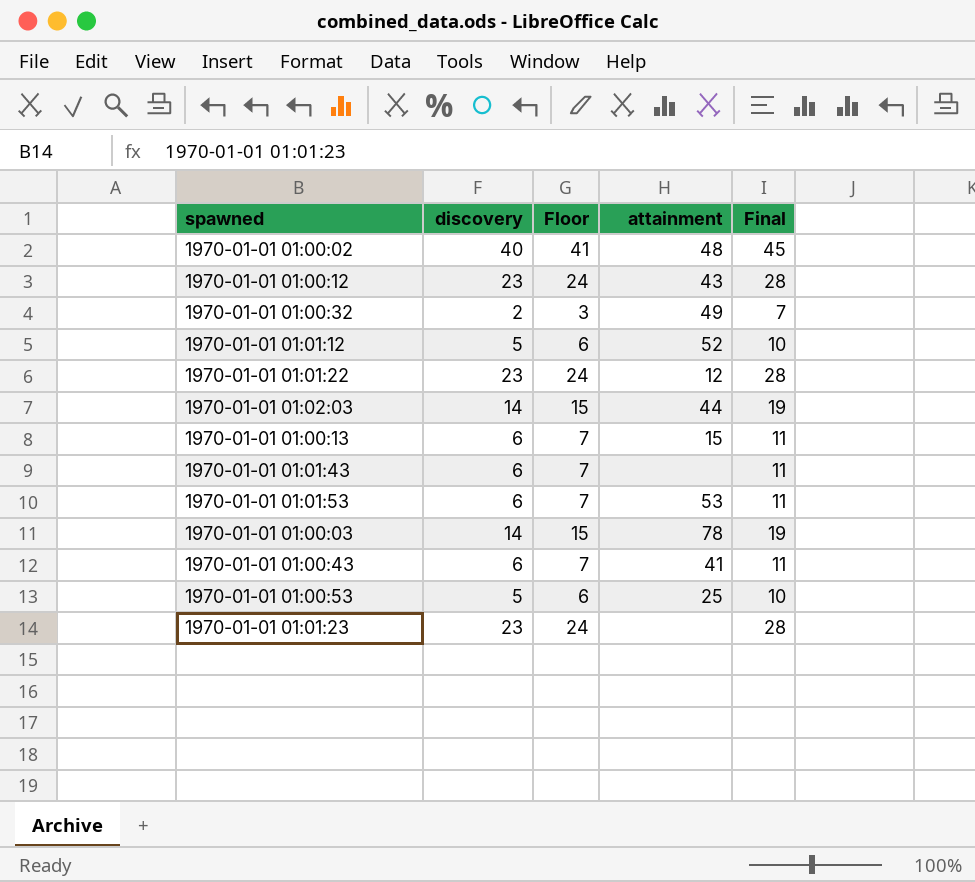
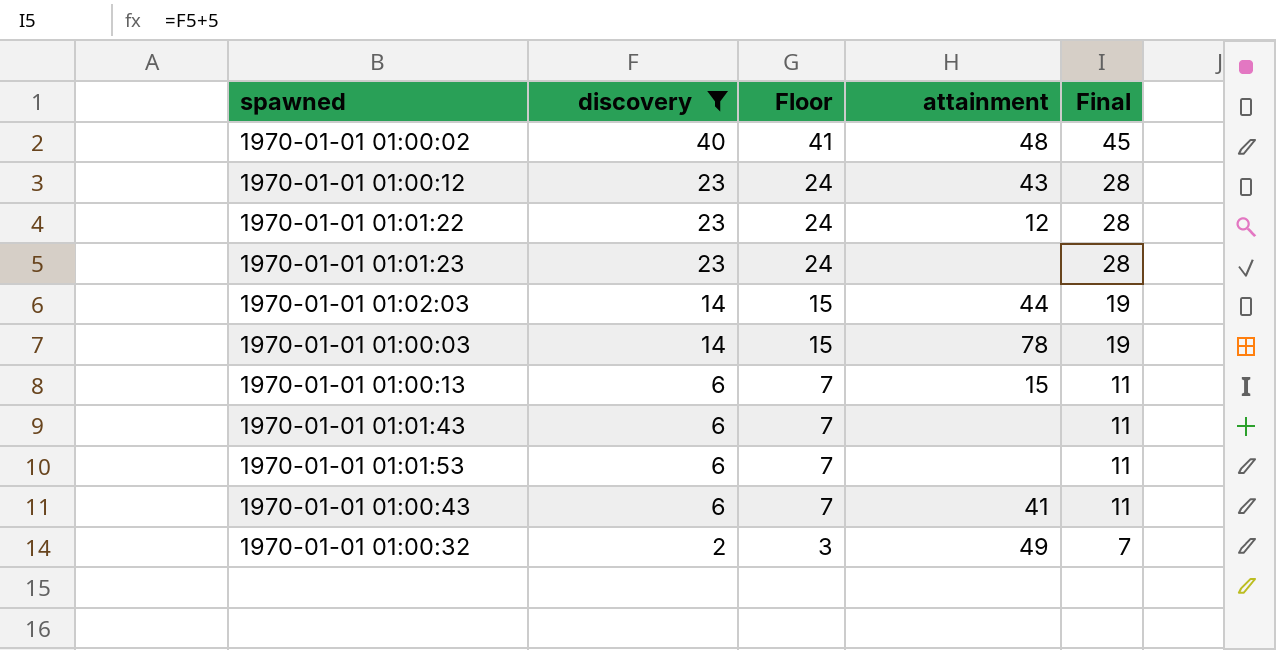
filter: none -> discovery != 5
row order: none -> discovery descending
1970-01-01 01:01:53 | attainment: 53 -> none

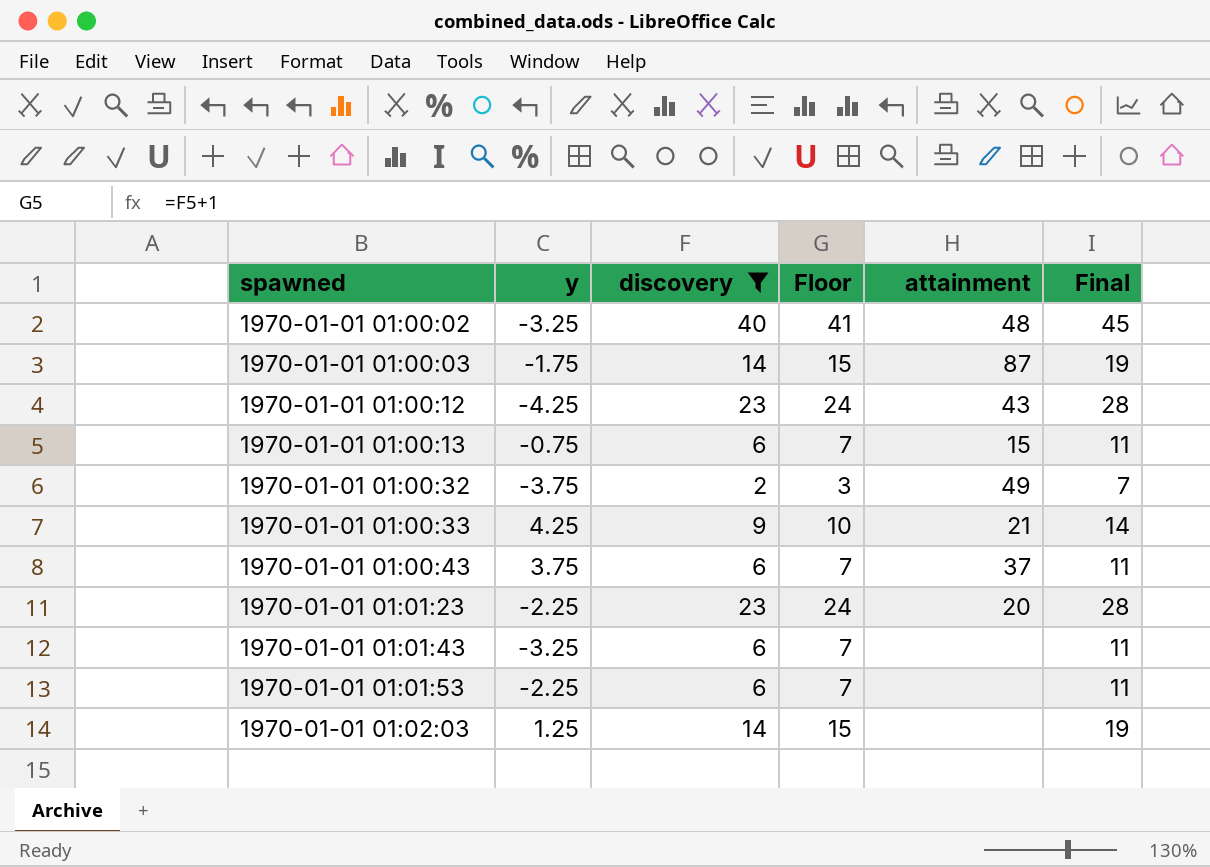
row order: discovery descending -> spawned ascending
column y | position: none -> 2
row 1970-01-01 01:01:22: 23 | 24 | 12 | 28 -> none
1970-01-01 01:00:03 | attainment: 78 -> 87
row 1970-01-01 01:00:33: none -> 4.25 | 9 | 10 | 21 | 14
1970-01-01 01:00:43 | attainment: 41 -> 37
1970-01-01 01:01:23 | attainment: none -> 20
1970-01-01 01:02:03 | attainment: 44 -> none

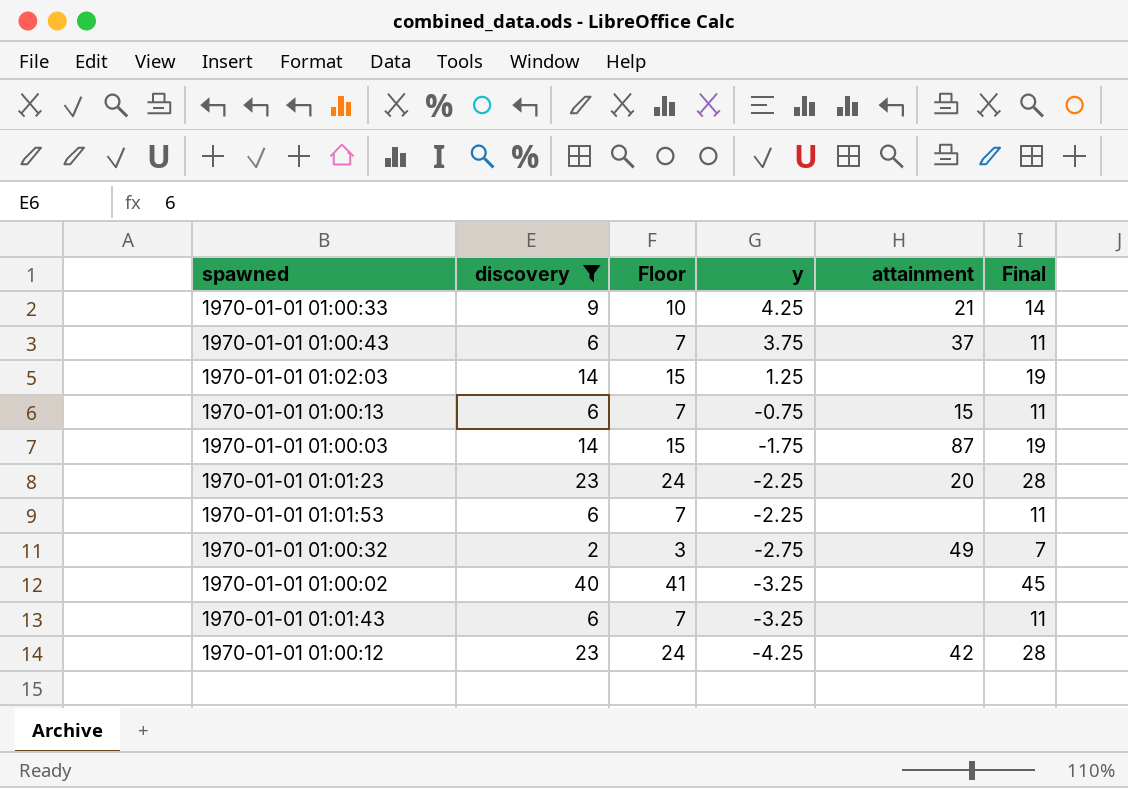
row order: spawned ascending -> y descending
column y | position: 2 -> 4
1970-01-01 01:00:32 | y: -3.75 -> -2.75
1970-01-01 01:00:02 | attainment: 48 -> none
1970-01-01 01:00:12 | attainment: 43 -> 42

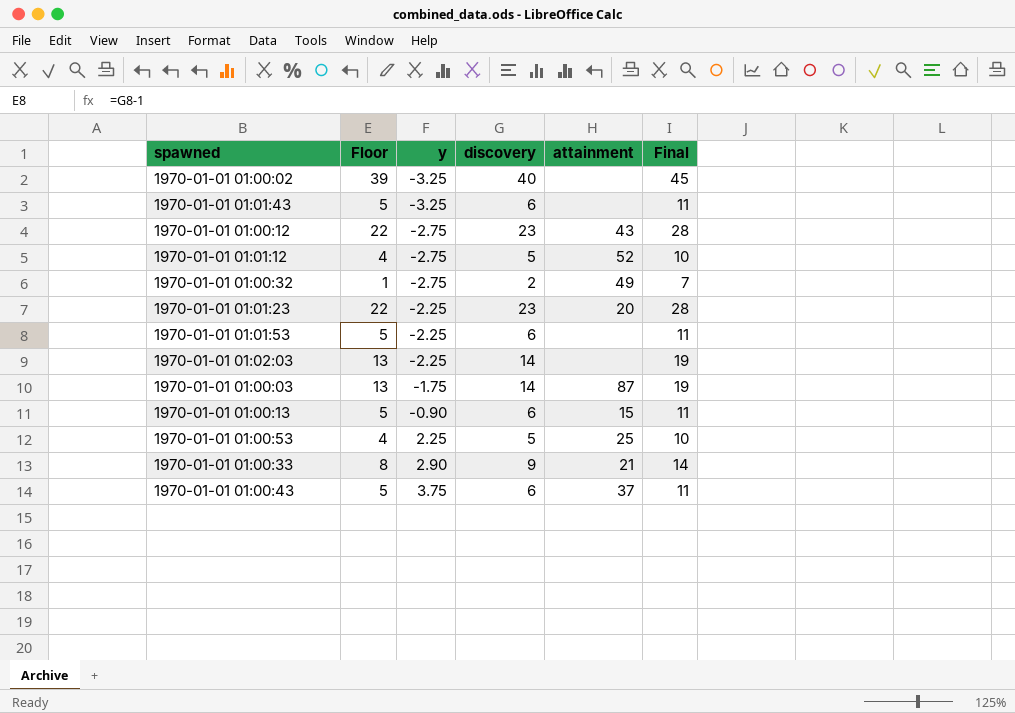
filter: discovery != 5 -> none
row order: y descending -> y ascending
column Floor | formula: [discovery] + 1 -> [discovery] - 1
column discovery | position: 2 -> 4
1970-01-01 01:00:12 | y: -4.25 -> -2.75
1970-01-01 01:00:12 | attainment: 42 -> 43
1970-01-01 01:02:03 | y: 1.25 -> -2.25
1970-01-01 01:00:13 | y: -0.75 -> -0.90
1970-01-01 01:00:33 | y: 4.25 -> 2.90

